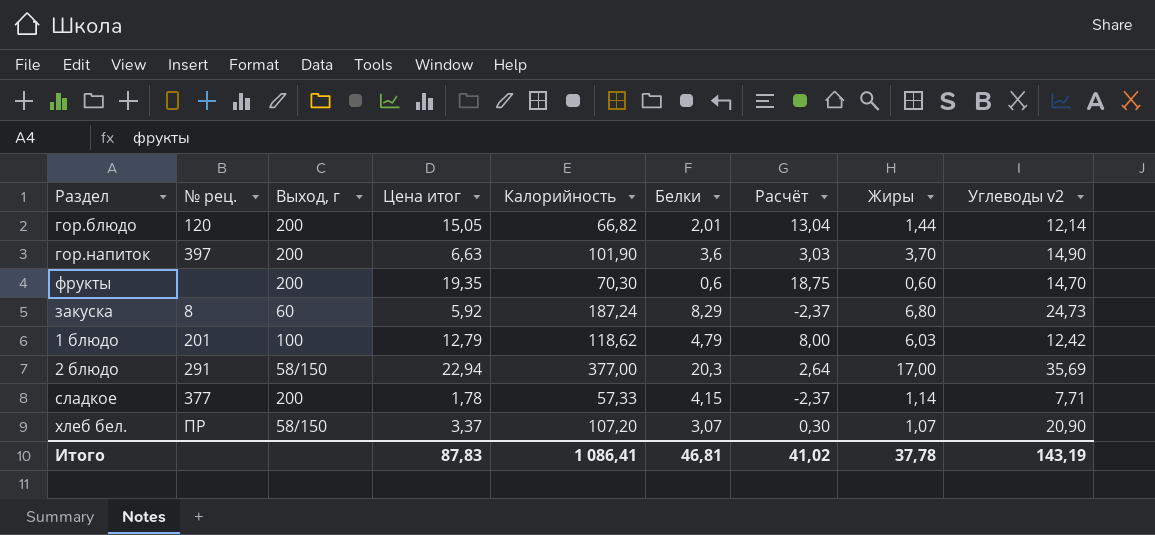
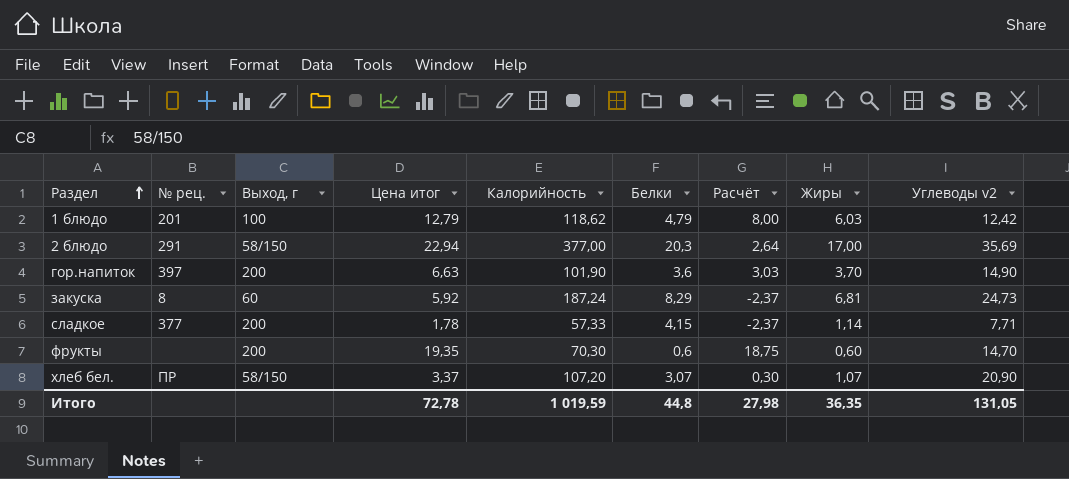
row order: none -> Раздел ascending
row гор.блюдо: 120 | 200 | 15,05 | 66,82 | 2,01 | 13,04 | 1,44 | 12,14 -> none
закуска | Жиры: 6,80 -> 6,81
Итого | Цена итог: 87,83 -> 72,78
Итого | Калорийность: 1 086,41 -> 1 019,59
Итого | Белки: 46,81 -> 44,8
Итого | Расчёт: 41,02 -> 27,98
Итого | Жиры: 37,78 -> 36,35
Итого | Углеводы v2: 143,19 -> 131,05

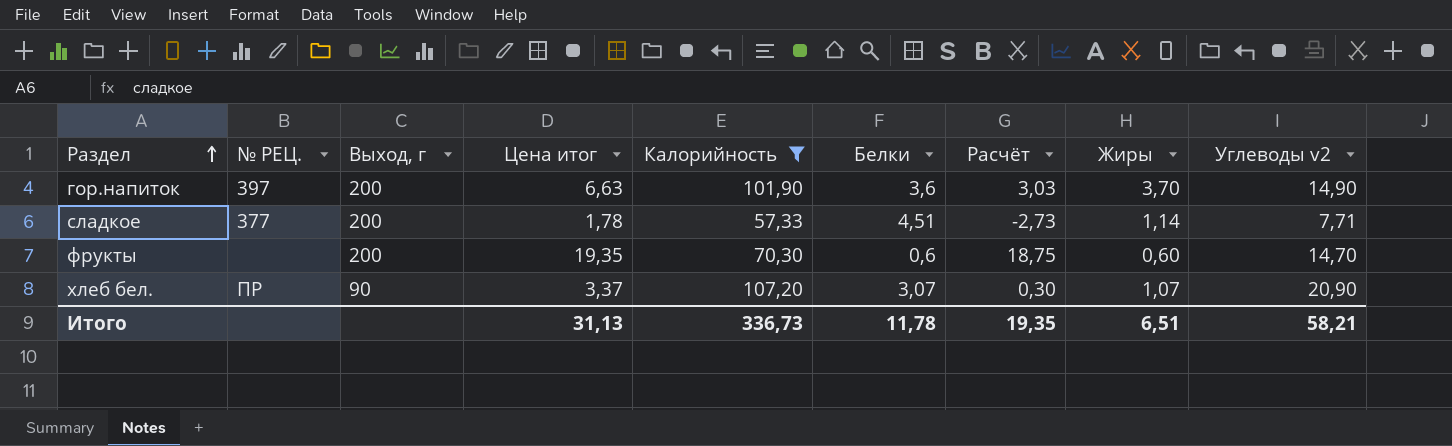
filter: none -> Калорийность <= 107,20
column name: № рец. -> № РЕЦ.
сладкое | Белки: 4,15 -> 4,51
сладкое | Расчёт: -2,37 -> -2,73
хлеб бел. | Выход, г: 58/150 -> 90
Итого | Цена итог: 72,78 -> 31,13
Итого | Калорийность: 1 019,59 -> 336,73
Итого | Белки: 44,8 -> 11,78
Итого | Расчёт: 27,98 -> 19,35
Итого | Жиры: 36,35 -> 6,51
Итого | Углеводы v2: 131,05 -> 58,21

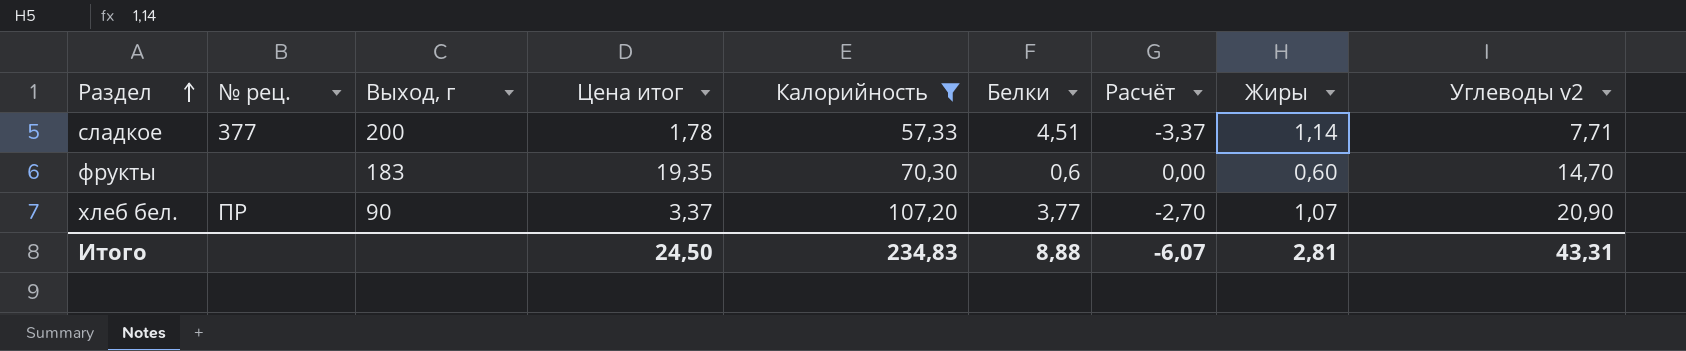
column name: № РЕЦ. -> № рец.
column Расчёт | formula: [Цена итог] - [Белки] -> [Жиры] - [Белки]
row гор.напиток: 397 | 200 | 6,63 | 101,90 | 3,6 | 3,03 | 3,70 | 14,90 -> none
фрукты | Выход, г: 200 -> 183
хлеб бел. | Белки: 3,07 -> 3,77
Итого | Цена итог: 31,13 -> 24,50
Итого | Калорийность: 336,73 -> 234,83
Итого | Белки: 11,78 -> 8,88
Итого | Расчёт: 19,35 -> -6,07
Итого | Жиры: 6,51 -> 2,81
Итого | Углеводы v2: 58,21 -> 43,31

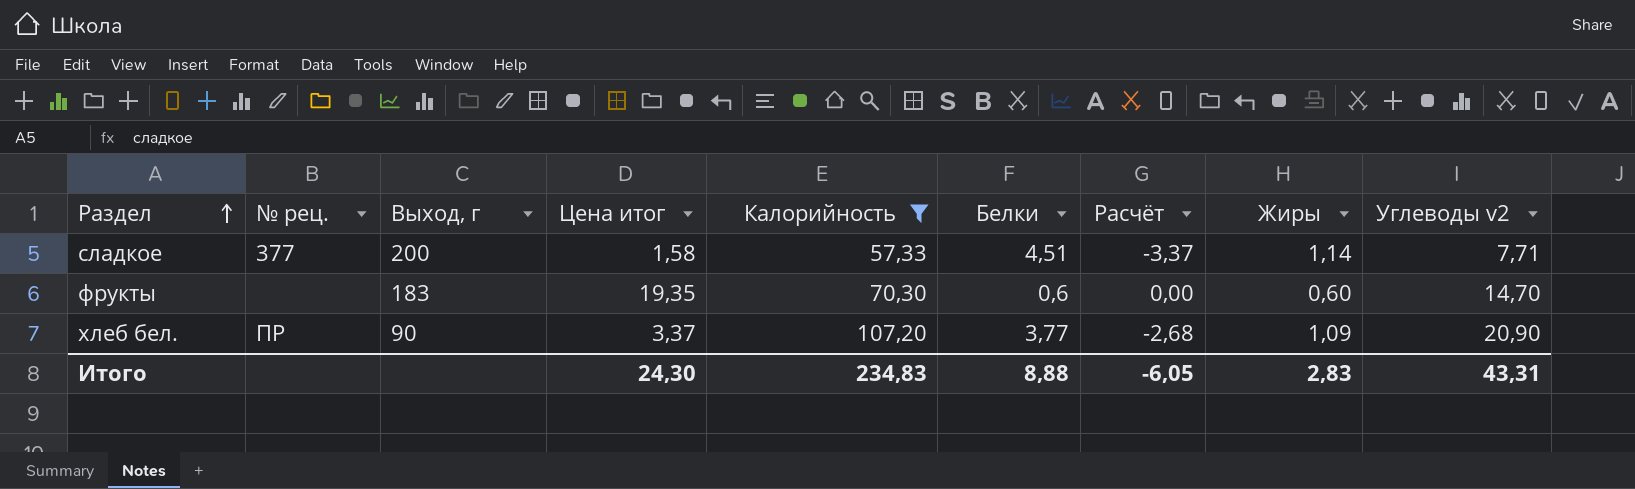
сладкое | Цена итог: 1,78 -> 1,58
хлеб бел. | Расчёт: -2,70 -> -2,68
хлеб бел. | Жиры: 1,07 -> 1,09
Итого | Цена итог: 24,50 -> 24,30
Итого | Расчёт: -6,07 -> -6,05
Итого | Жиры: 2,81 -> 2,83

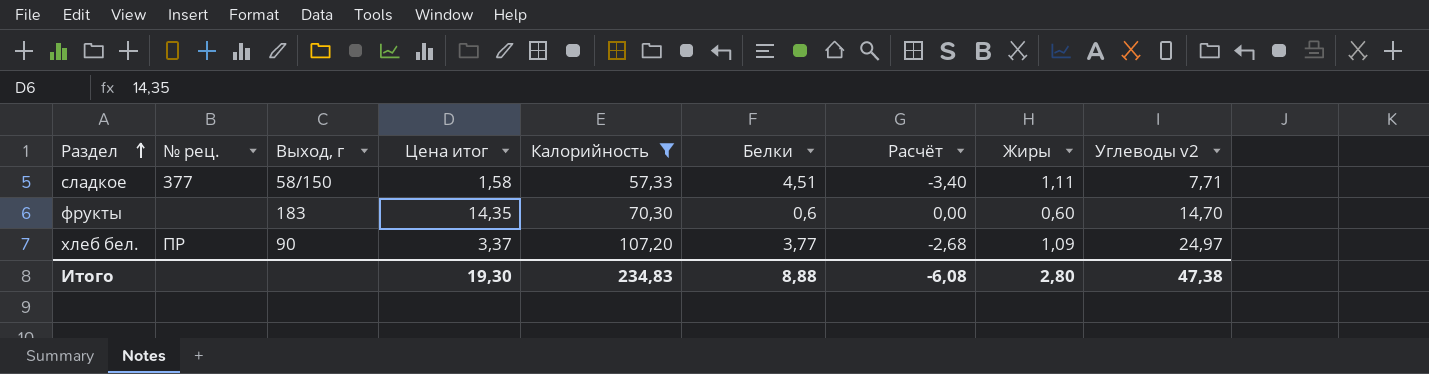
сладкое | Выход, г: 200 -> 58/150
сладкое | Расчёт: -3,37 -> -3,40
сладкое | Жиры: 1,14 -> 1,11
фрукты | Цена итог: 19,35 -> 14,35
хлеб бел. | Углеводы v2: 20,90 -> 24,97
Итого | Цена итог: 24,30 -> 19,30
Итого | Расчёт: -6,05 -> -6,08
Итого | Жиры: 2,83 -> 2,80
Итого | Углеводы v2: 43,31 -> 47,38

